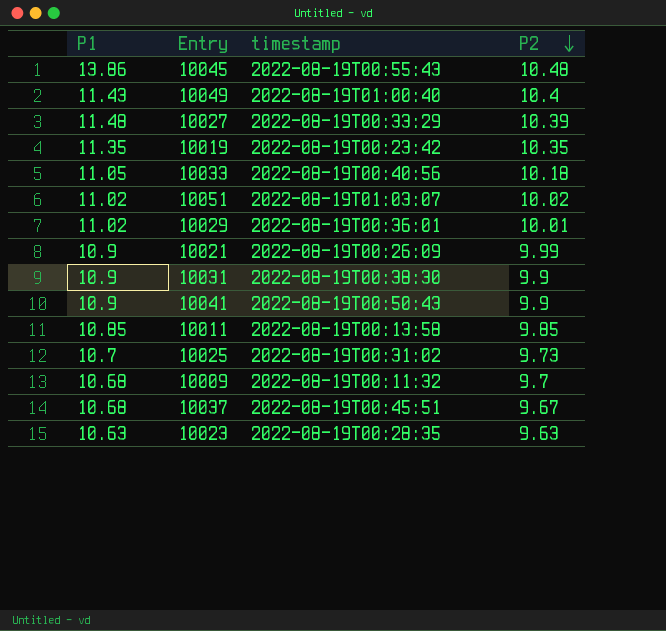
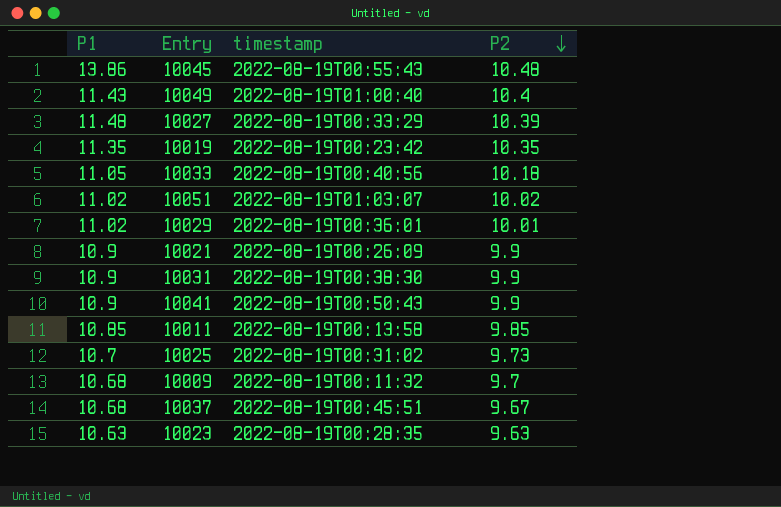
10021 | P2: 9.99 -> 9.9

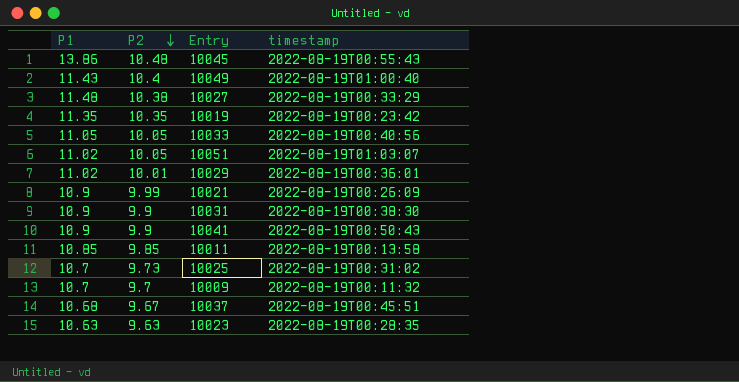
column P2 | position: 4 -> 2
10027 | P2: 10.39 -> 10.38
10033 | P2: 10.18 -> 10.05
10051 | P2: 10.02 -> 10.05
10021 | P2: 9.9 -> 9.99
10009 | P1: 10.68 -> 10.7

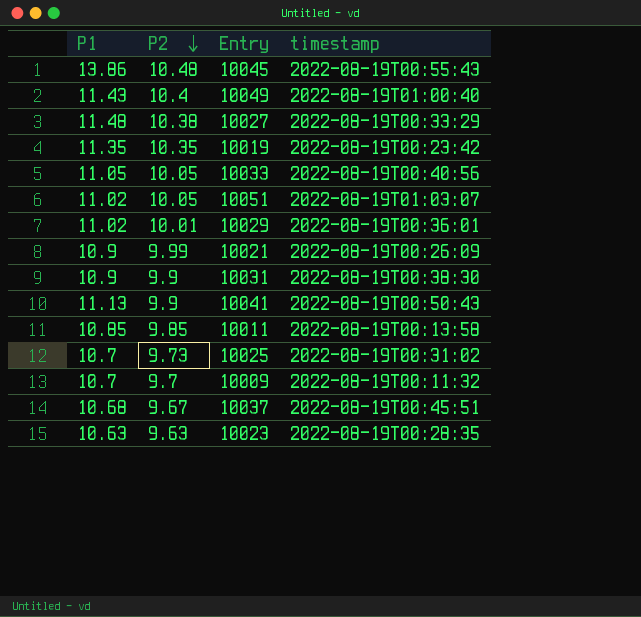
10041 | P1: 10.9 -> 11.13

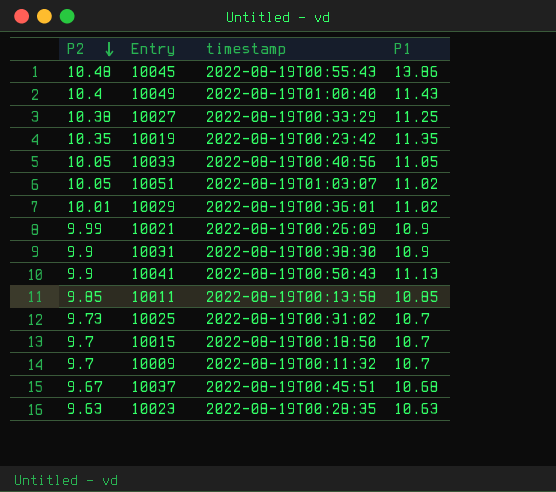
column P1 | position: 1 -> 4
10027 | P1: 11.48 -> 11.25
row 10015: none -> 9.7 | 2022-08-19T00:18:50 | 10.7

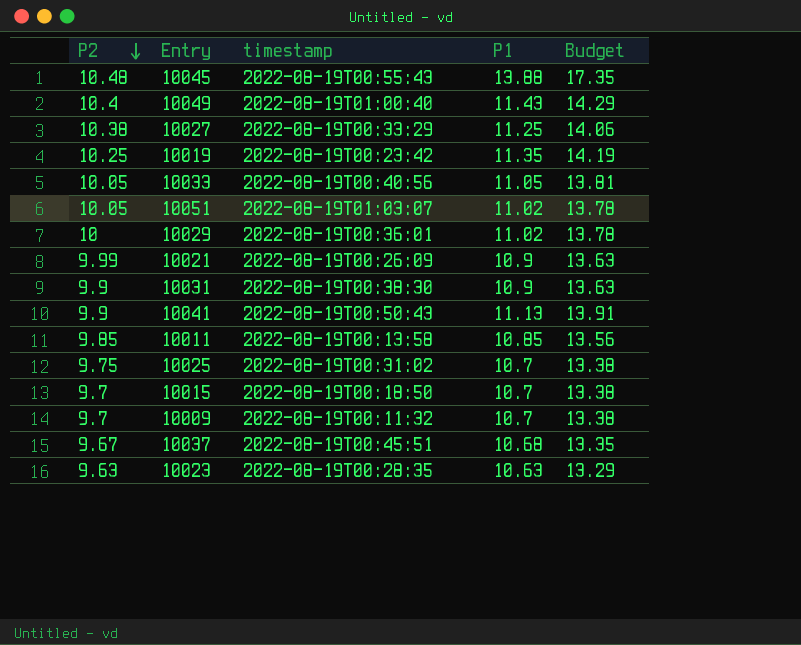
column Budget | formula: none -> [P1] * 1.25
10045 | P1: 13.86 -> 13.88
10019 | P2: 10.35 -> 10.25
10029 | P2: 10.01 -> 10
10025 | P2: 9.73 -> 9.75

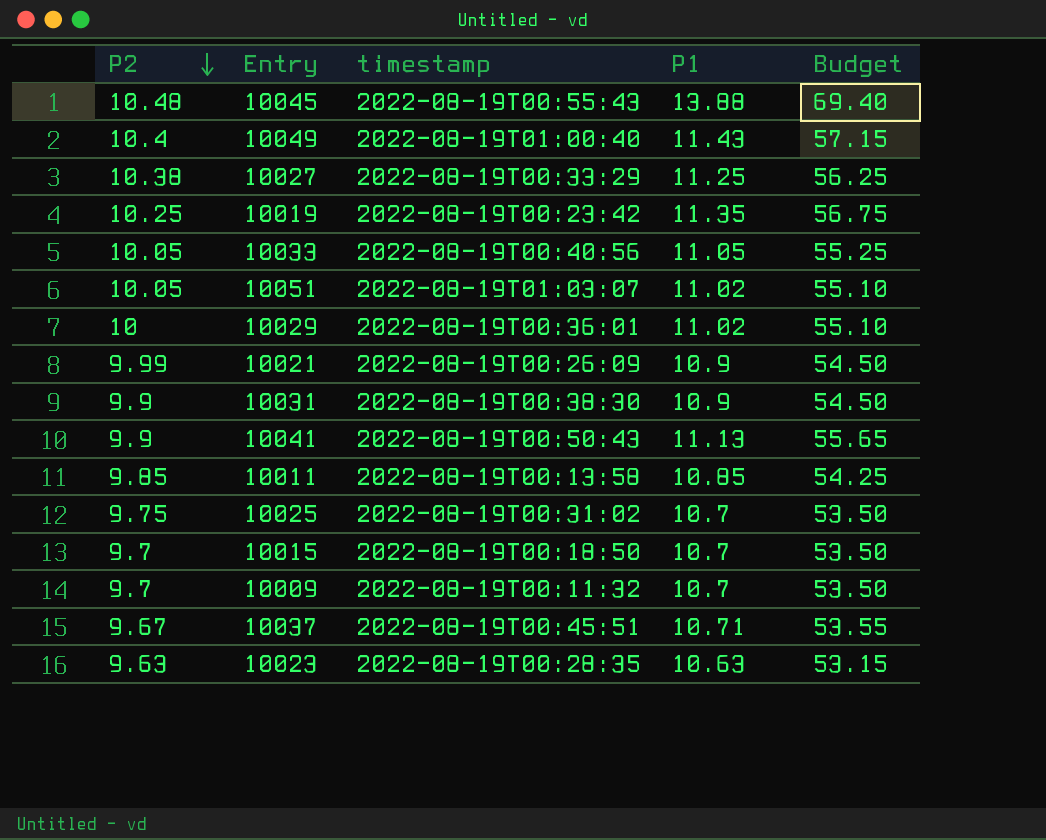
column Budget | formula: [P1] * 1.25 -> [P1] * 5
10037 | P1: 10.68 -> 10.71

